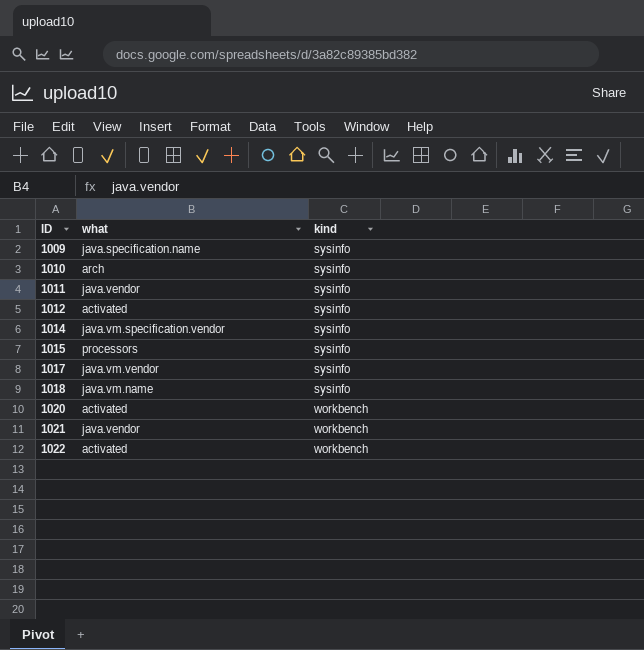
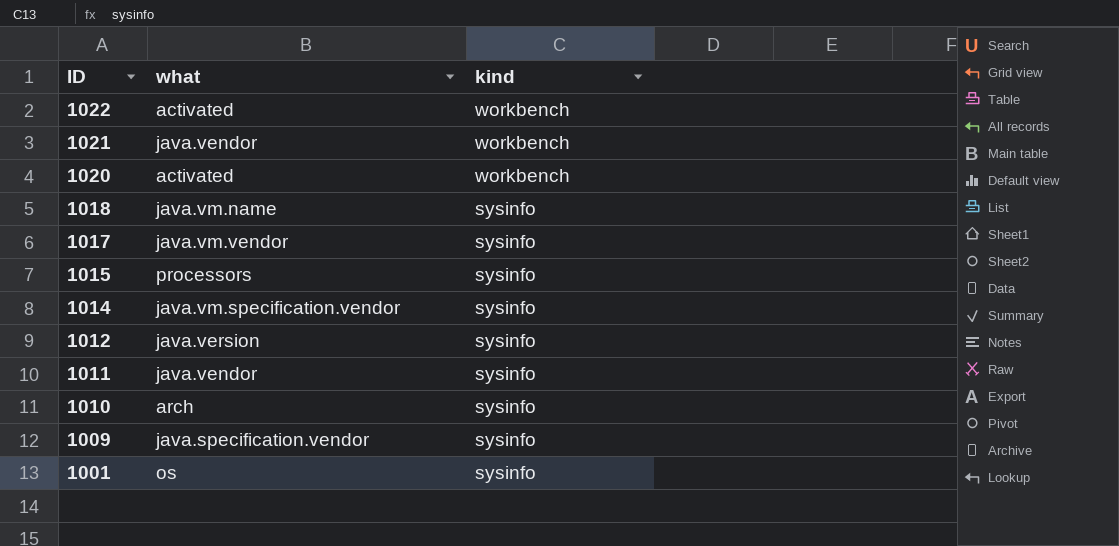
row order: ID ascending -> ID descending
1012 | what: activated -> java.version
1009 | what: java.specification.name -> java.specification.vendor
row 1001: none -> os | sysinfo

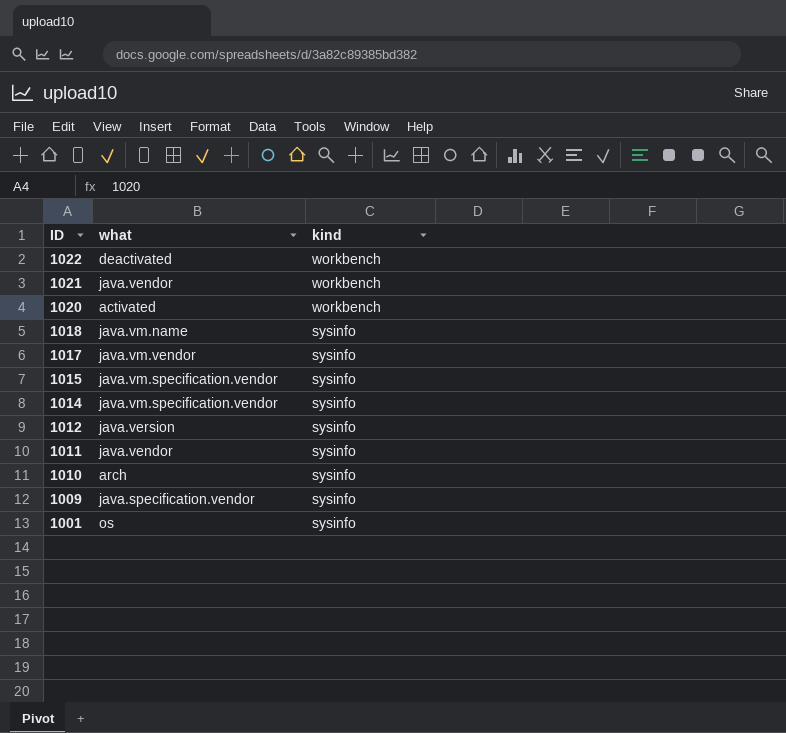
1022 | what: activated -> deactivated
1015 | what: processors -> java.vm.specification.vendor

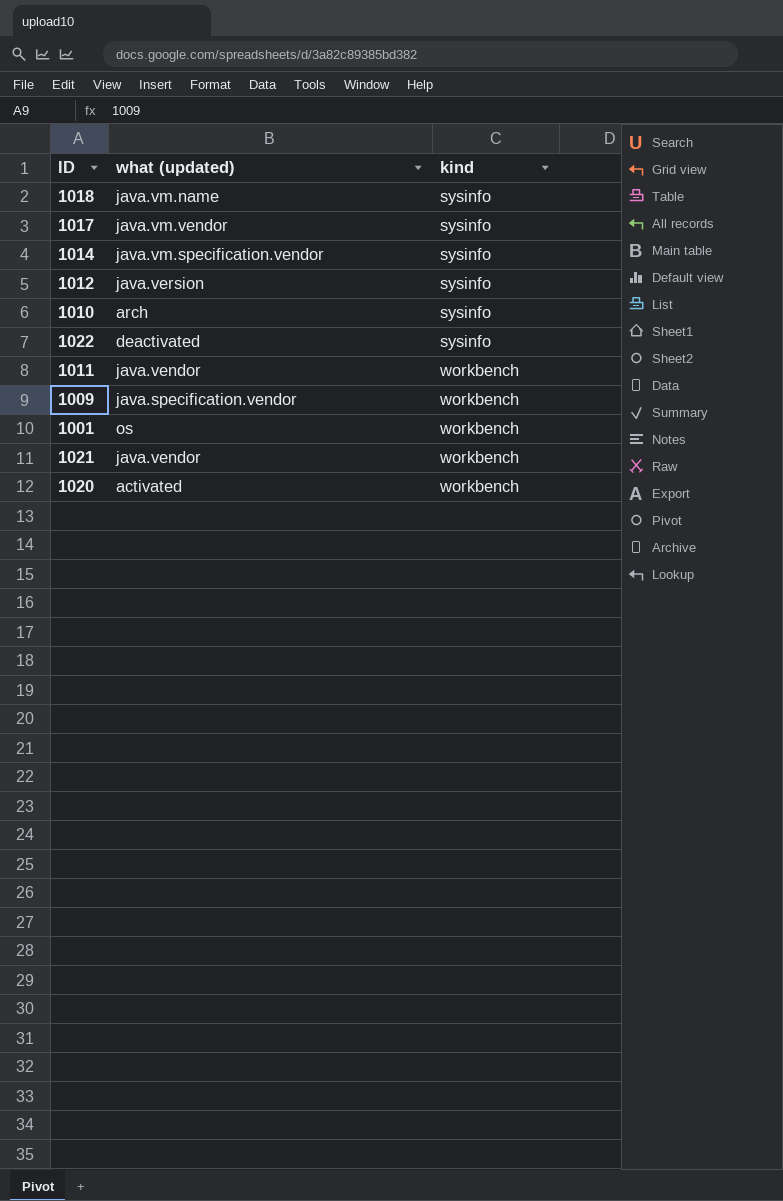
row order: ID descending -> kind ascending
column name: what -> what (updated)
row 1015: java.vm.specification.vendor | sysinfo -> none
1022 | kind: workbench -> sysinfo
1011 | kind: sysinfo -> workbench
1009 | kind: sysinfo -> workbench
1001 | kind: sysinfo -> workbench

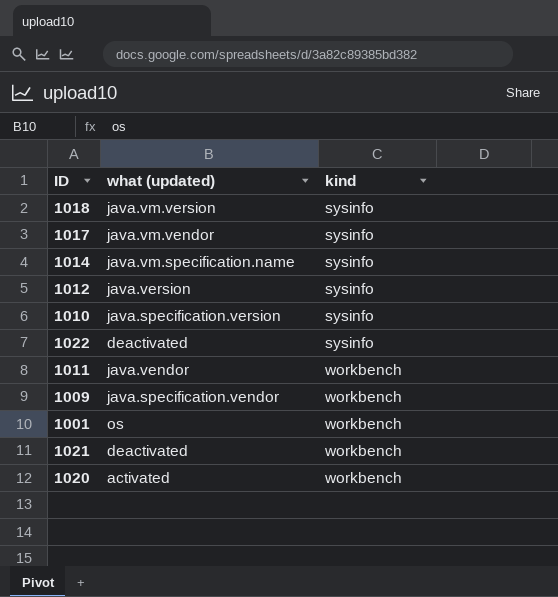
1018 | what (updated): java.vm.name -> java.vm.version
1014 | what (updated): java.vm.specification.vendor -> java.vm.specification.name
1010 | what (updated): arch -> java.specification.version
1021 | what (updated): java.vendor -> deactivated

